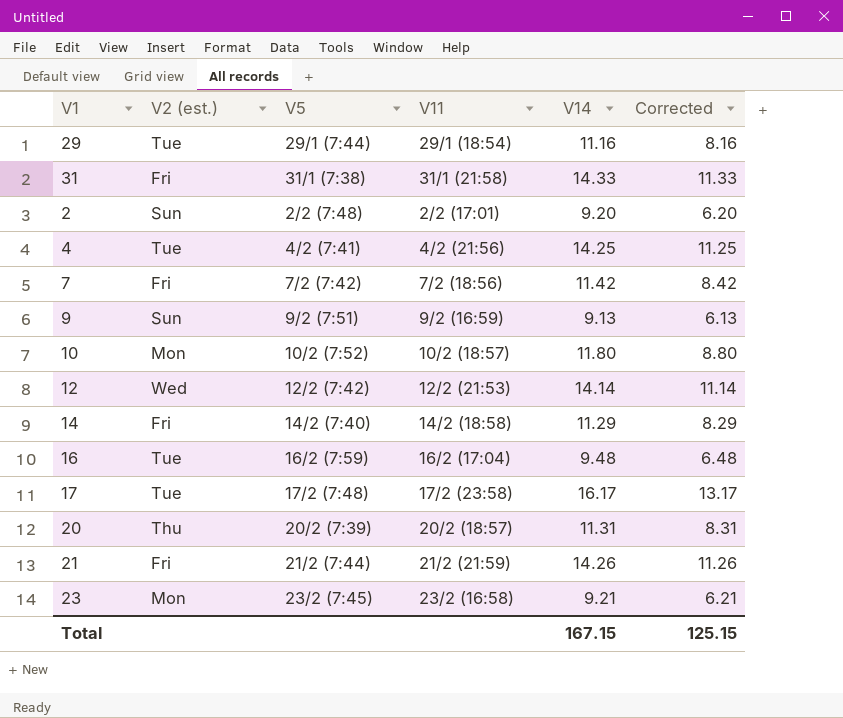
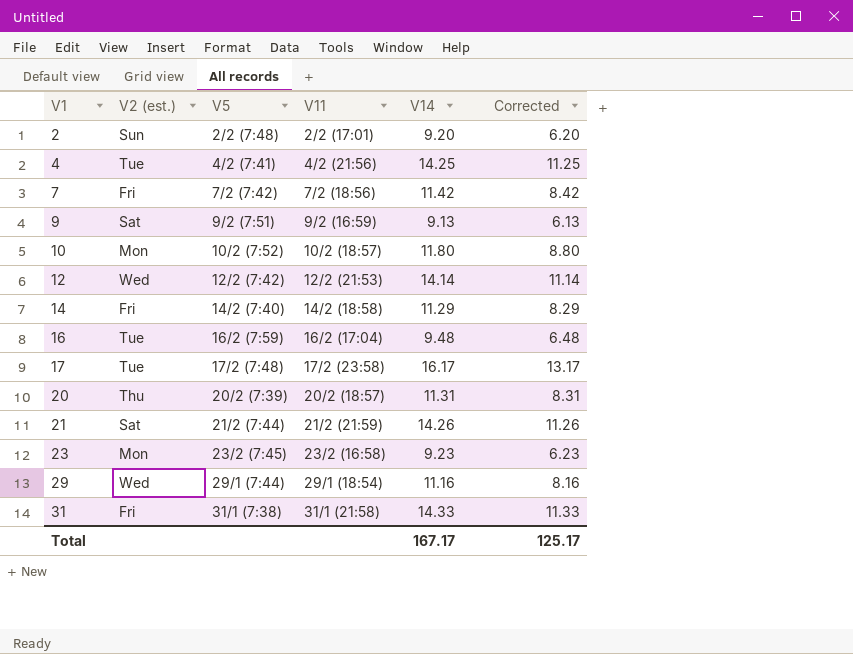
row order: none -> V1 ascending
9 | V2 (est.): Sun -> Sat
21 | V2 (est.): Fri -> Sat
23 | V14: 9.21 -> 9.23
23 | Corrected: 6.21 -> 6.23
29 | V2 (est.): Tue -> Wed
Total | V14: 167.15 -> 167.17
Total | Corrected: 125.15 -> 125.17

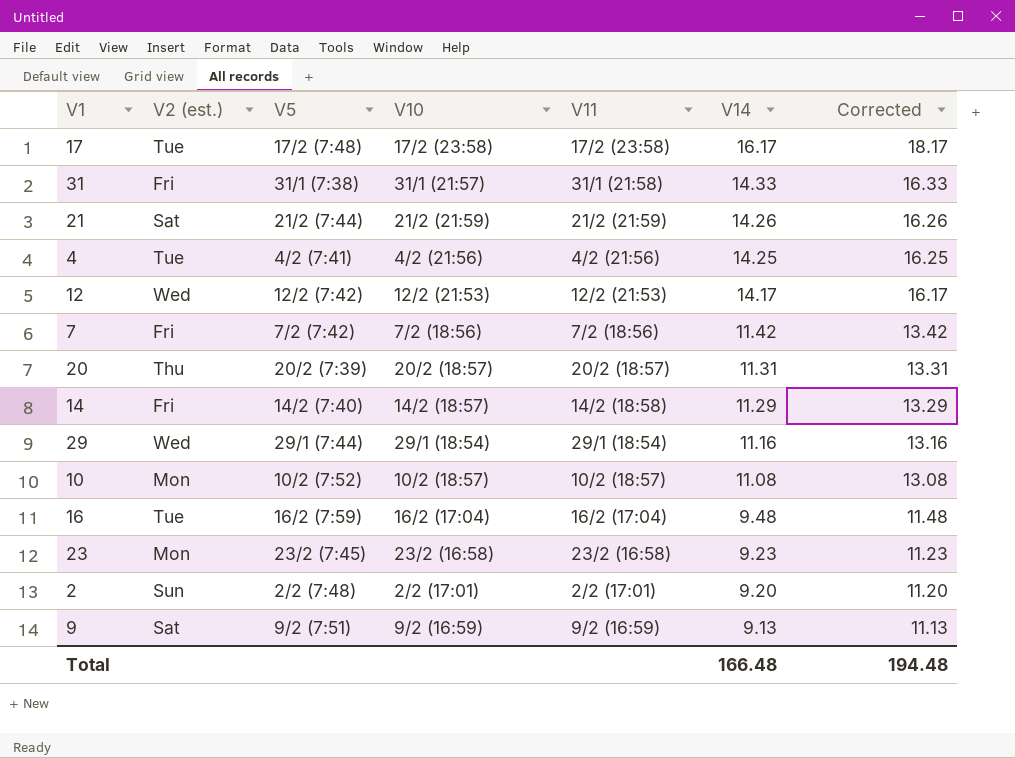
row order: V1 ascending -> V14 descending
column V10 | position: none -> 4
column Corrected | formula: [V14] - 3 -> [V14] + 2
12 | V14: 14.14 -> 14.17
10 | V14: 11.80 -> 11.08
Total | V14: 167.17 -> 166.48
Total | Corrected: 125.17 -> 194.48

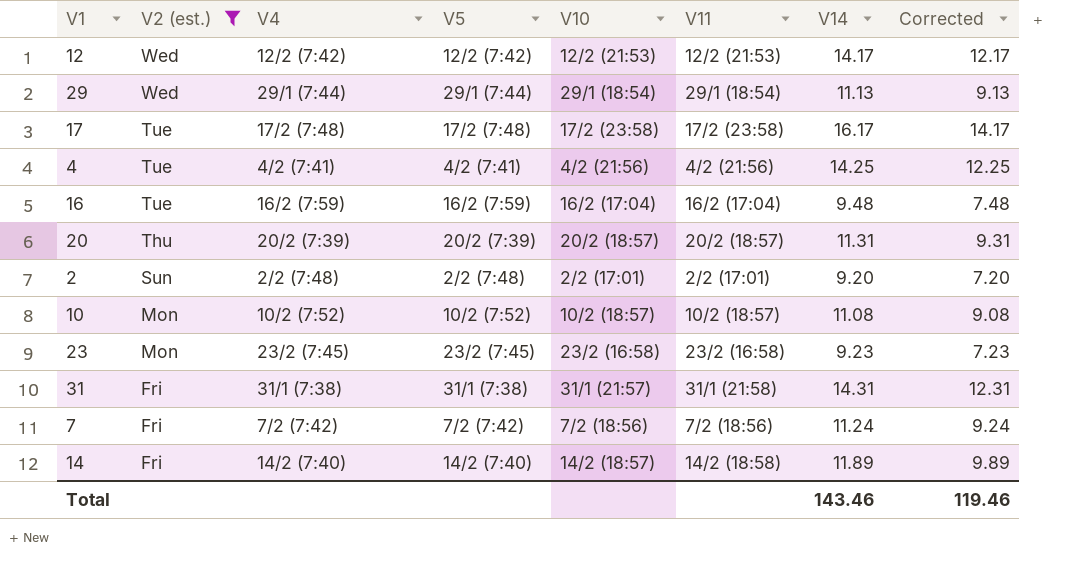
filter: none -> V2 (est.) != Sat
row order: V14 descending -> V2 (est.) descending
column V4 | position: none -> 3
column Corrected | formula: [V14] + 2 -> [V14] - 2
29 | V14: 11.16 -> 11.13
31 | V14: 14.33 -> 14.31
7 | V14: 11.42 -> 11.24
14 | V14: 11.29 -> 11.89
Total | V14: 166.48 -> 143.46
Total | Corrected: 194.48 -> 119.46

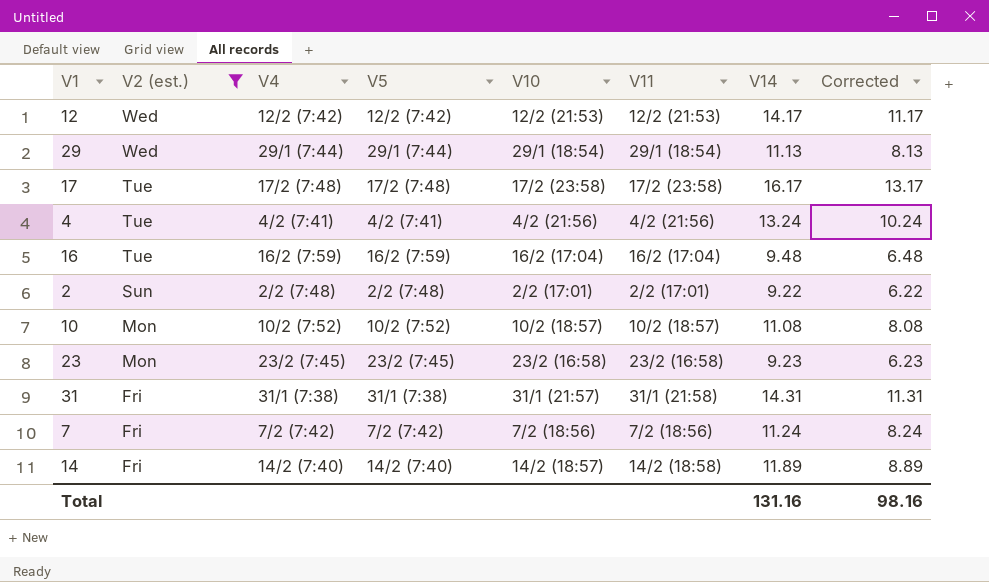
column Corrected | formula: [V14] - 2 -> [V14] - 3
row 20: Thu | 20/2 (7:39) | 20/2 (7:39) | 20/2 (18:57) | 20/2 (18:57) | 11.31 | 9.31 -> none
4 | V14: 14.25 -> 13.24
2 | V14: 9.20 -> 9.22
Total | V14: 143.46 -> 131.16
Total | Corrected: 119.46 -> 98.16

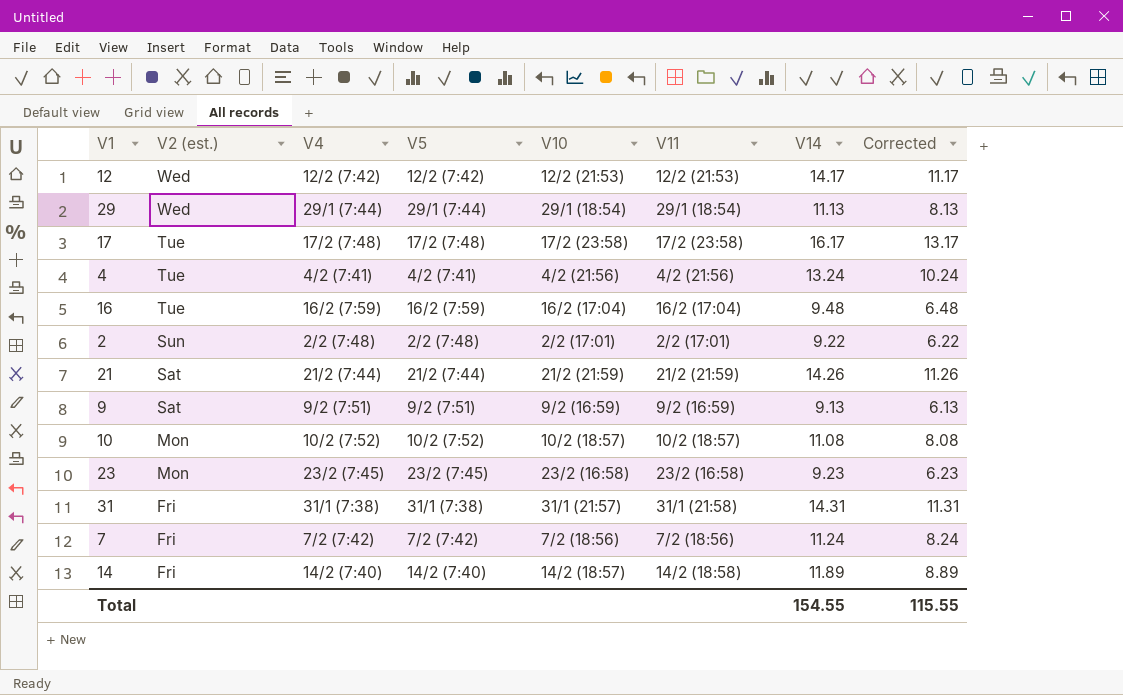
filter: V2 (est.) != Sat -> none
Total | V14: 131.16 -> 154.55
Total | Corrected: 98.16 -> 115.55

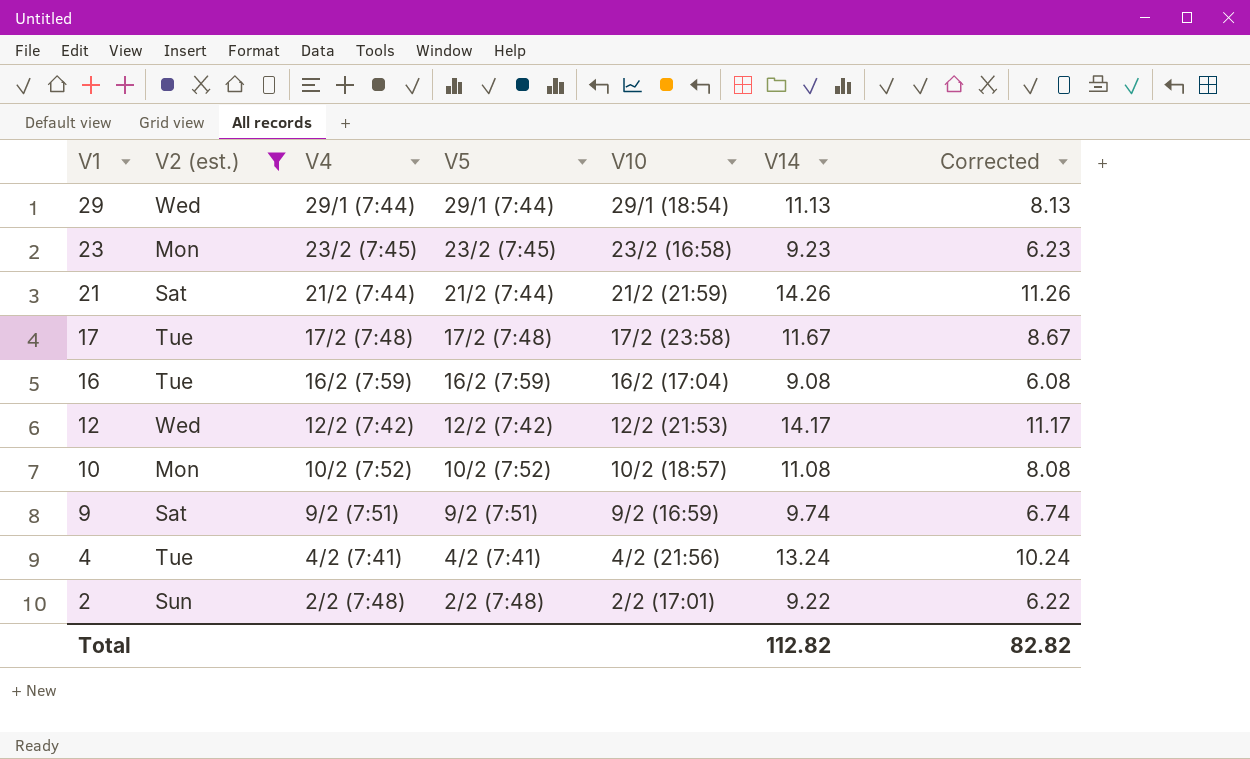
filter: none -> V2 (est.) != Fri
row order: V2 (est.) descending -> V1 descending
column V11 | position: 6 -> none
17 | V14: 16.17 -> 11.67
17 | Corrected: 13.17 -> 8.67
16 | V14: 9.48 -> 9.08
16 | Corrected: 6.48 -> 6.08
9 | V14: 9.13 -> 9.74
9 | Corrected: 6.13 -> 6.74
Total | V14: 154.55 -> 112.82
Total | Corrected: 115.55 -> 82.82

